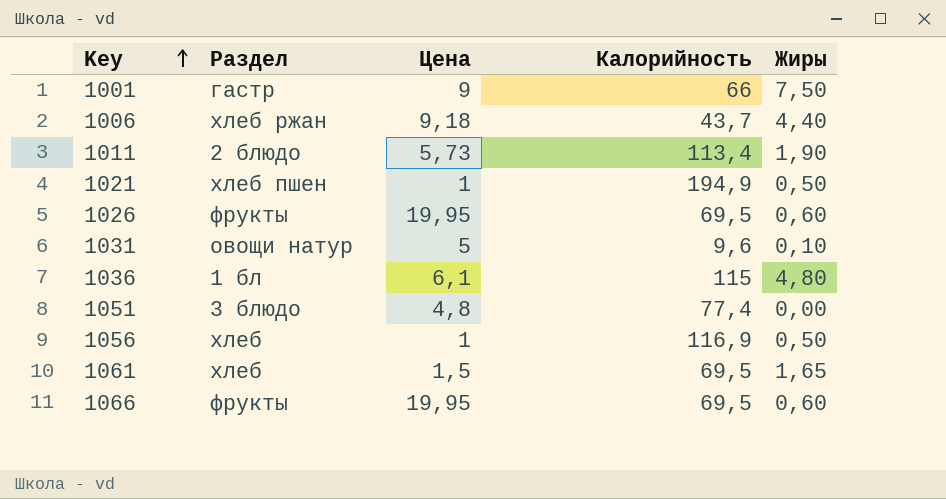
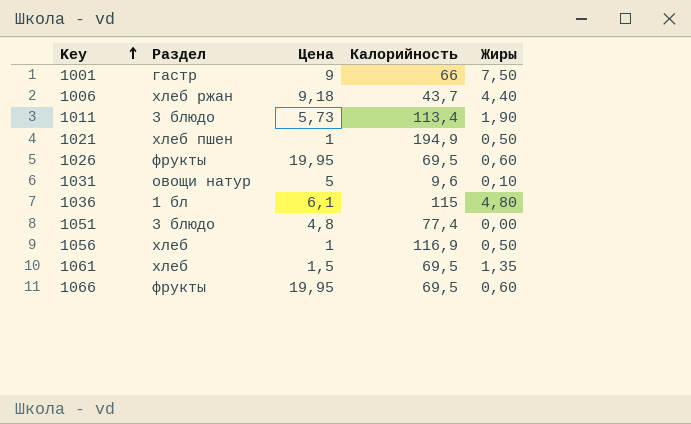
1011 | Раздел: 2 блюдо -> 3 блюдо
1061 | Жиры: 1,65 -> 1,35

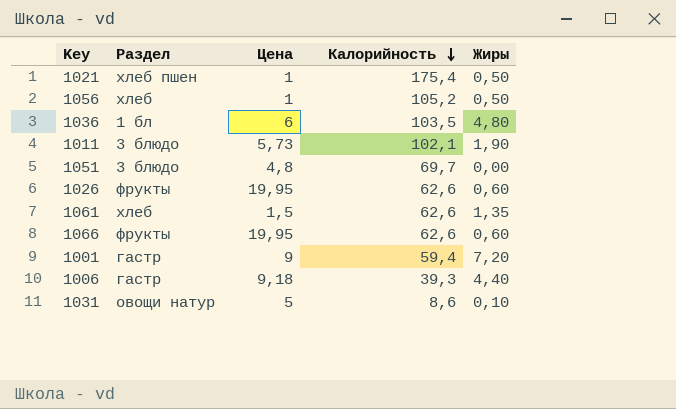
row order: Key ascending -> Калорийность descending
1021 | Калорийность: 194,9 -> 175,4
1056 | Калорийность: 116,9 -> 105,2
1036 | Цена: 6,1 -> 6
1036 | Калорийность: 115 -> 103,5
1011 | Калорийность: 113,4 -> 102,1
1051 | Калорийность: 77,4 -> 69,7
1026 | Калорийность: 69,5 -> 62,6
1061 | Калорийность: 69,5 -> 62,6
1066 | Калорийность: 69,5 -> 62,6
1001 | Калорийность: 66 -> 59,4
1001 | Жиры: 7,50 -> 7,20
1006 | Раздел: хлеб ржан -> гастр
1006 | Калорийность: 43,7 -> 39,3
1031 | Калорийность: 9,6 -> 8,6

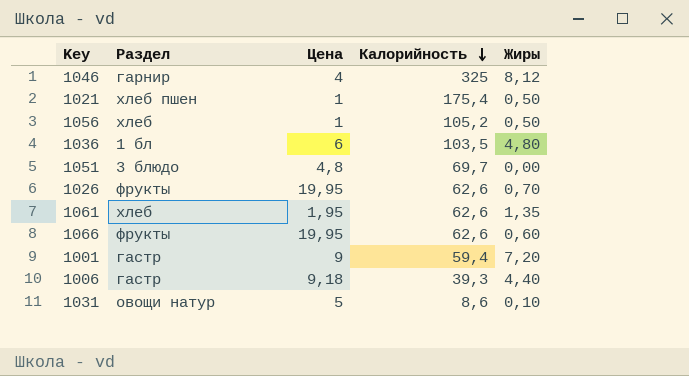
row 1011: 3 блюдо | 5,73 | 102,1 | 1,90 -> none
row 1046: none -> гарнир | 4 | 325 | 8,12
1026 | Жиры: 0,60 -> 0,70
1061 | Цена: 1,5 -> 1,95

